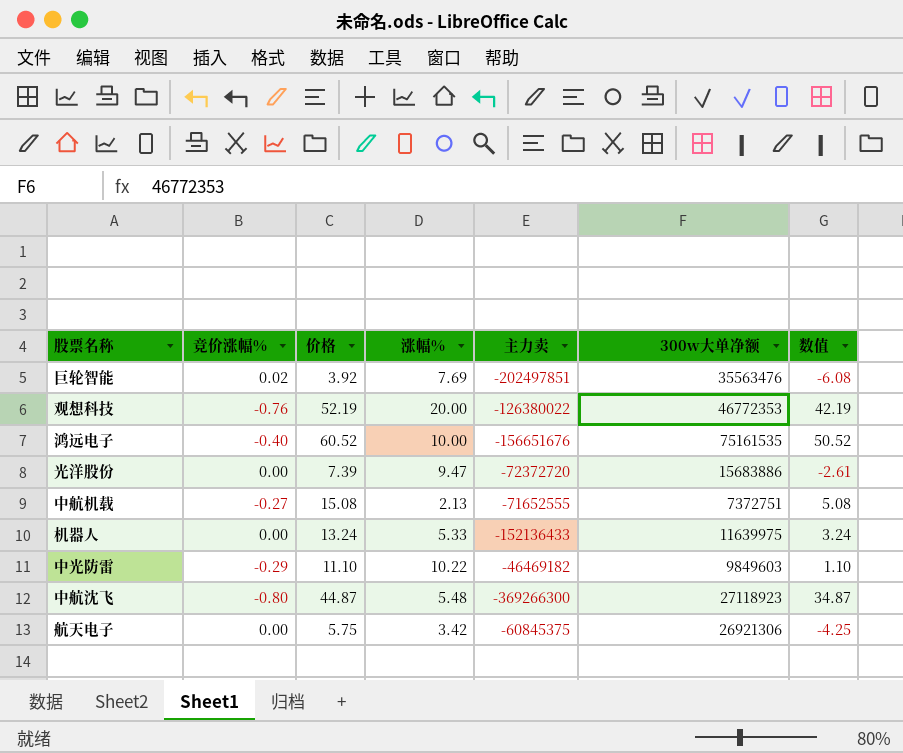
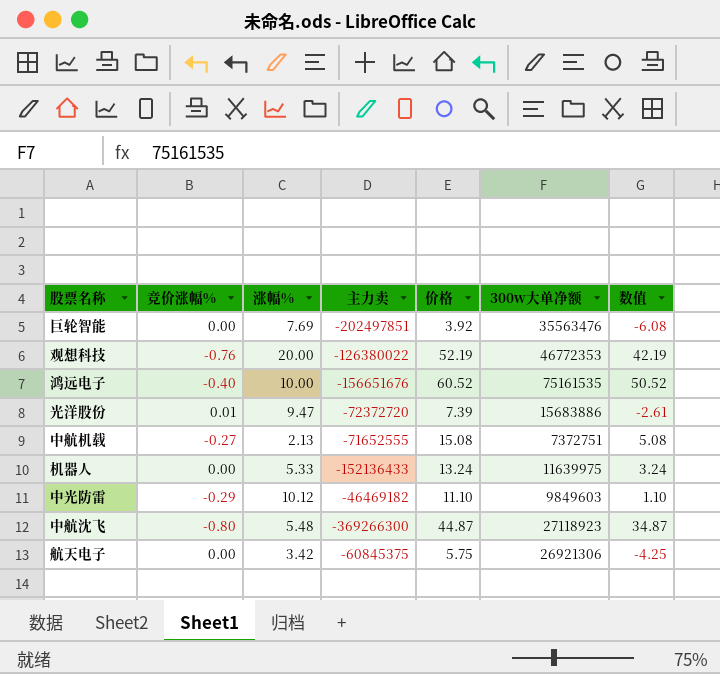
column 价格 | position: 3 -> 5
巨轮智能 | 竞价涨幅%: 0.02 -> 0.00
光洋股份 | 竞价涨幅%: 0.00 -> 0.01
中光防雷 | 涨幅%: 10.22 -> 10.12

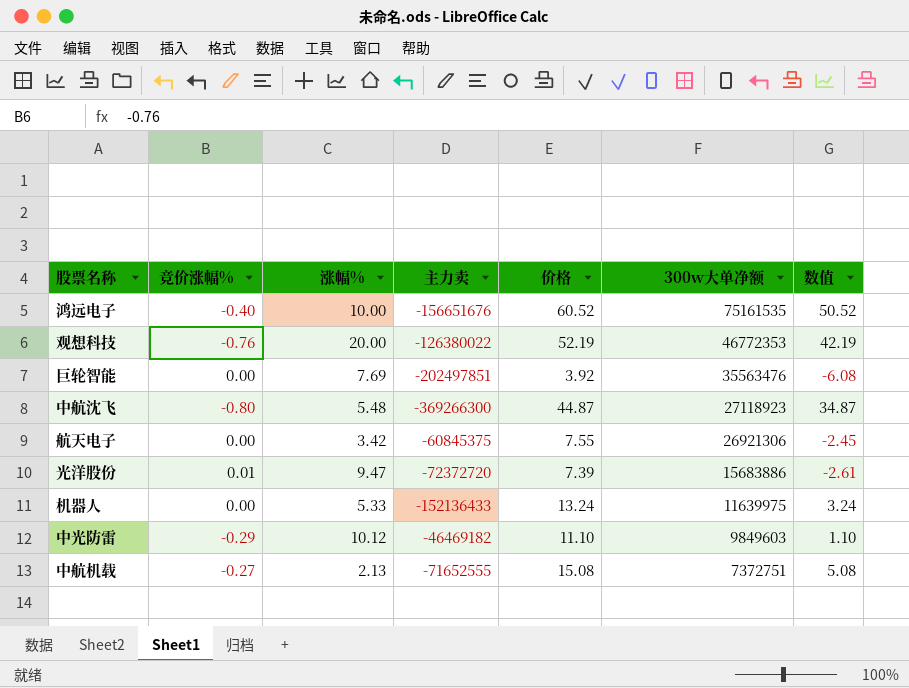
row order: none -> 300w大单净额 descending
航天电子 | 价格: 5.75 -> 7.55
航天电子 | 数值: -4.25 -> -2.45

